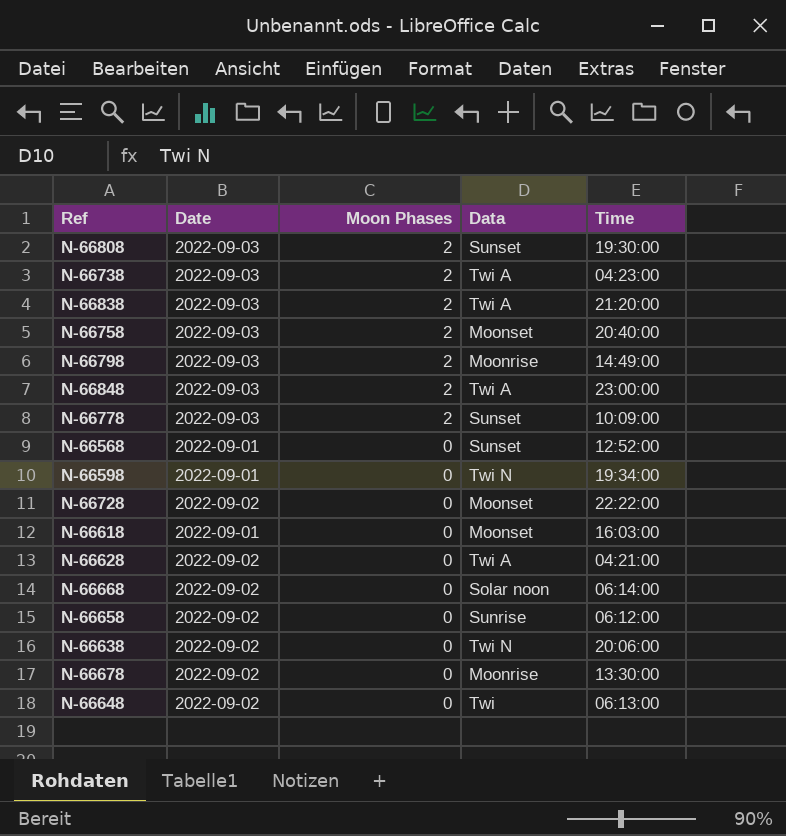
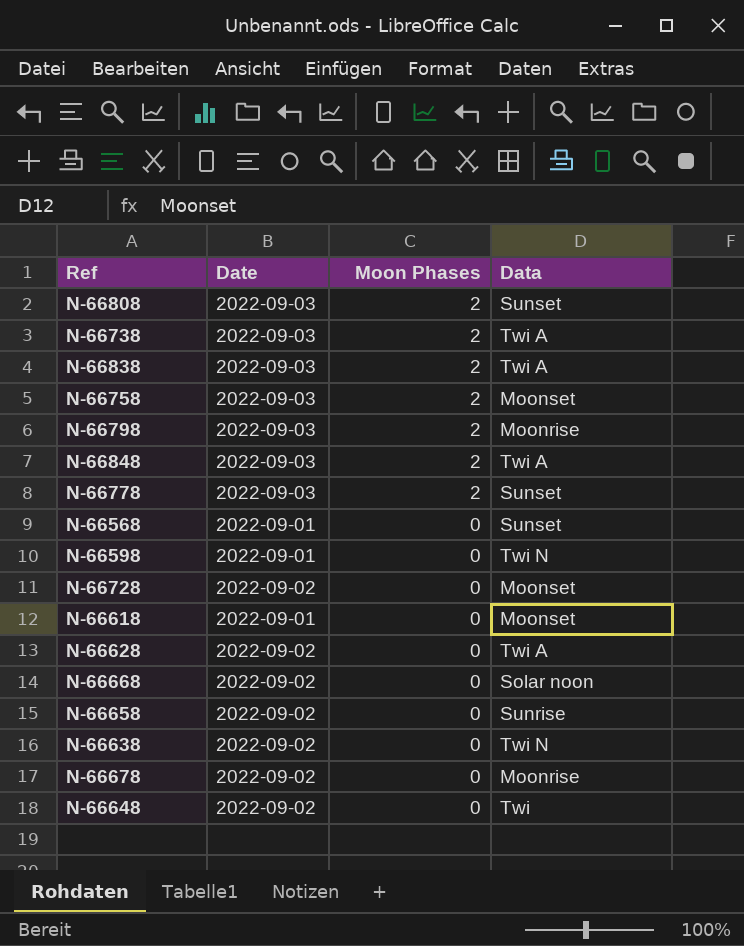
column Time | position: 5 -> none

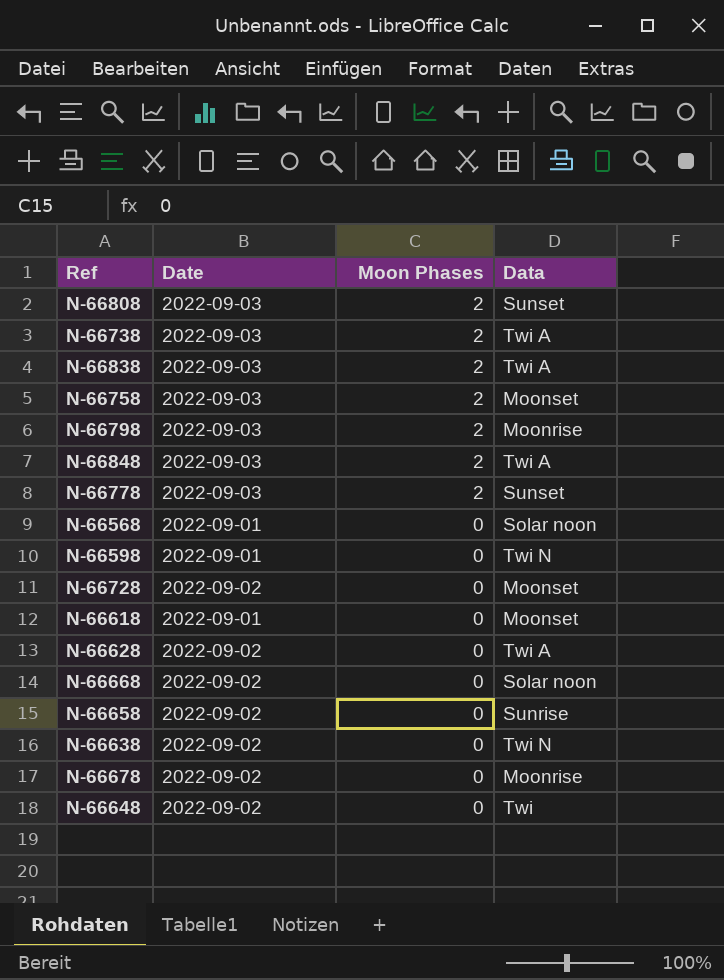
N-66568 | Data: Sunset -> Solar noon

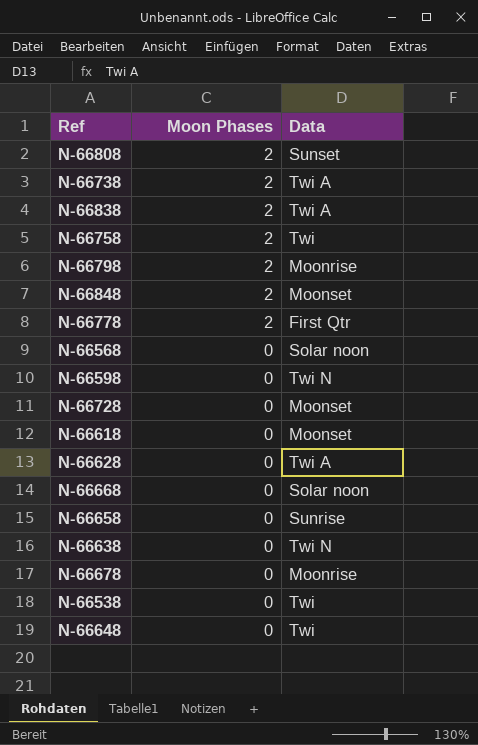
column Date | position: 2 -> none
N-66758 | Data: Moonset -> Twi
N-66848 | Data: Twi A -> Moonset
N-66778 | Data: Sunset -> First Qtr
row N-66538: none -> 0 | Twi

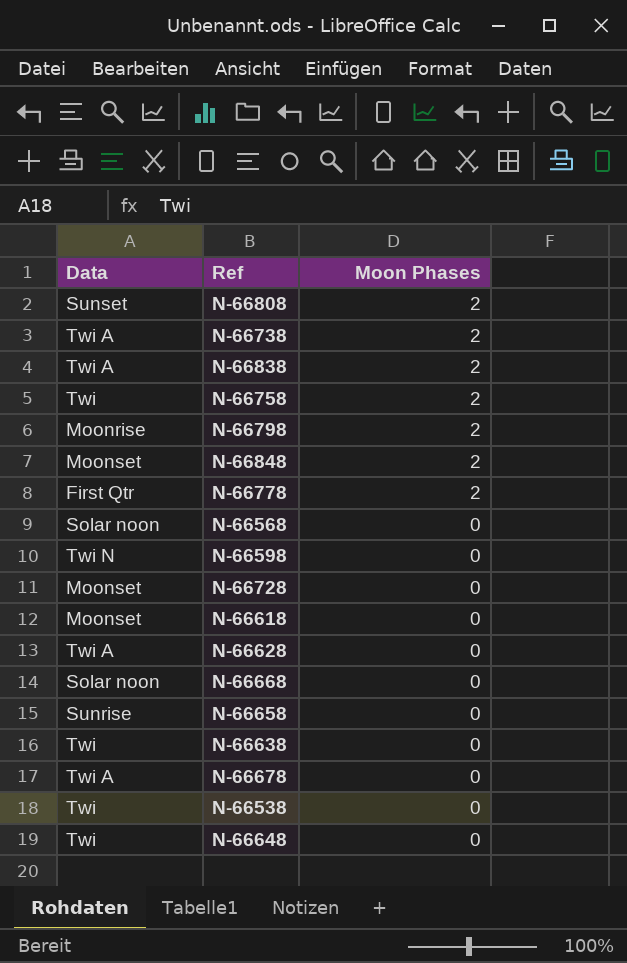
column Data | position: 3 -> 1
N-66638 | Data: Twi N -> Twi
N-66678 | Data: Moonrise -> Twi A

